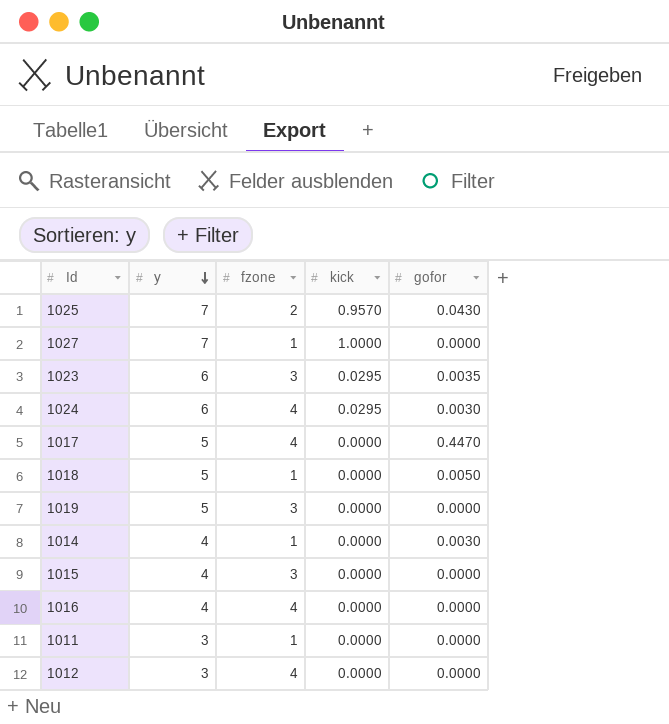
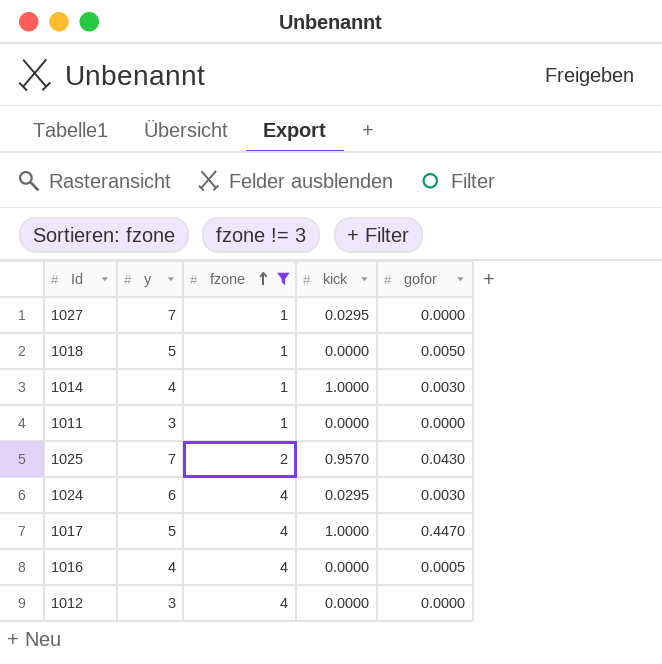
filter: none -> fzone != 3
row order: y descending -> fzone ascending
1027 | kick: 1.0000 -> 0.0295
1014 | kick: 0.0000 -> 1.0000
1017 | kick: 0.0000 -> 1.0000
1016 | gofor: 0.0000 -> 0.0005

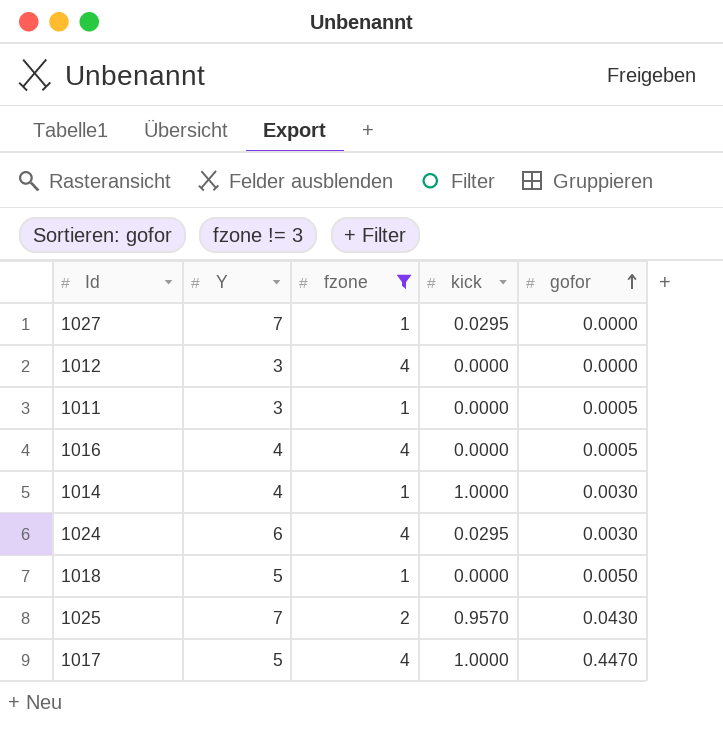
row order: fzone ascending -> gofor ascending
column name: y -> Y
1011 | gofor: 0.0000 -> 0.0005

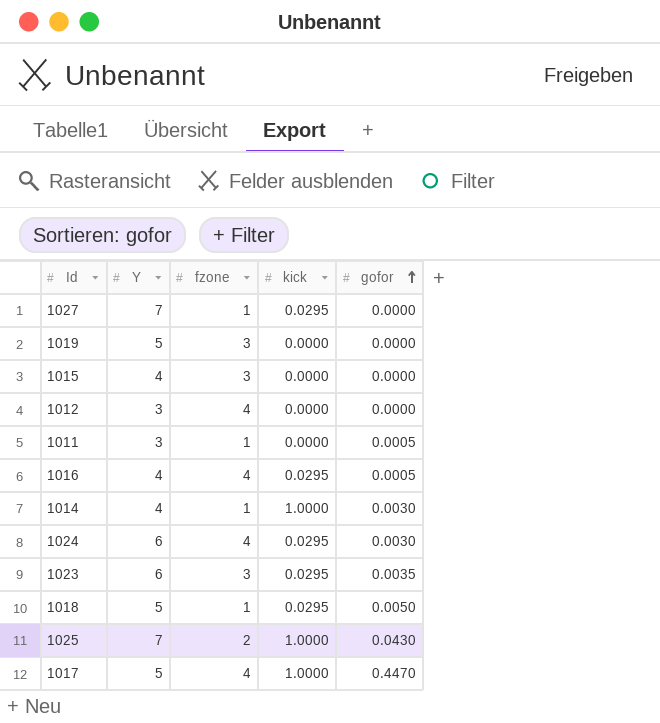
filter: fzone != 3 -> none
1016 | kick: 0.0000 -> 0.0295
1018 | kick: 0.0000 -> 0.0295
1025 | kick: 0.9570 -> 1.0000

